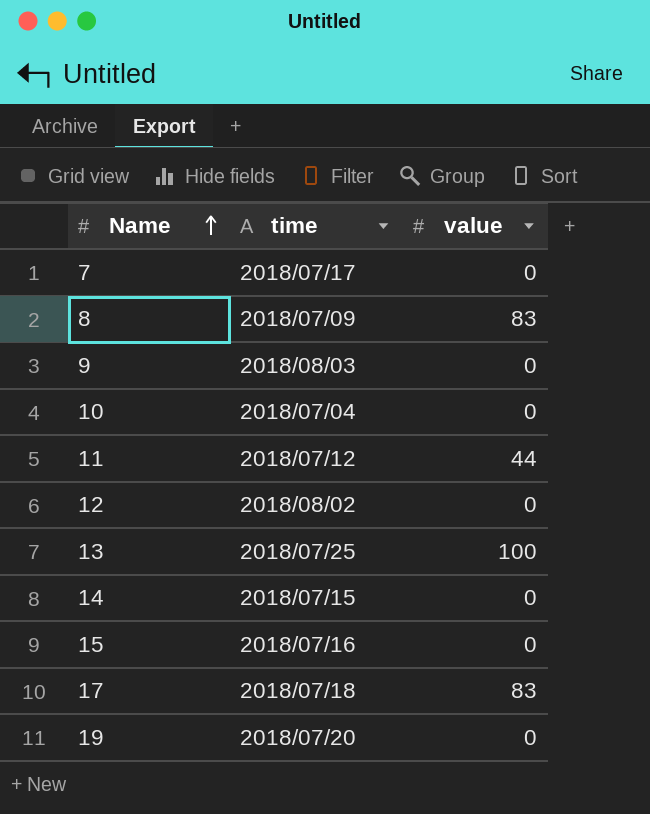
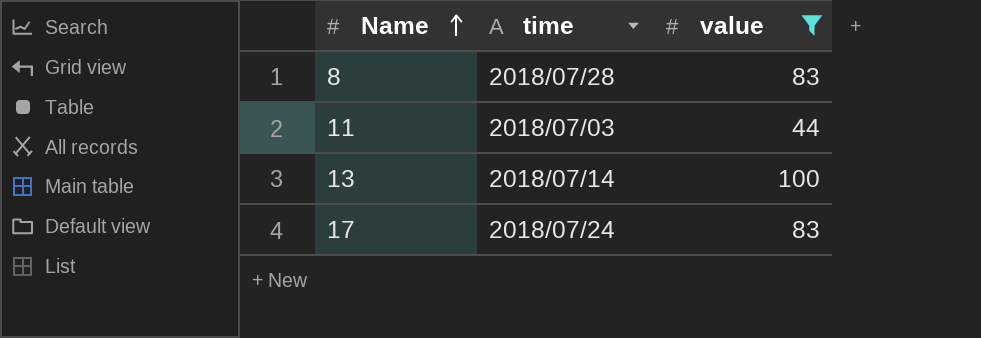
filter: none -> value != 0
8 | time: 2018/07/09 -> 2018/07/28
11 | time: 2018/07/12 -> 2018/07/03
13 | time: 2018/07/25 -> 2018/07/14
17 | time: 2018/07/18 -> 2018/07/24

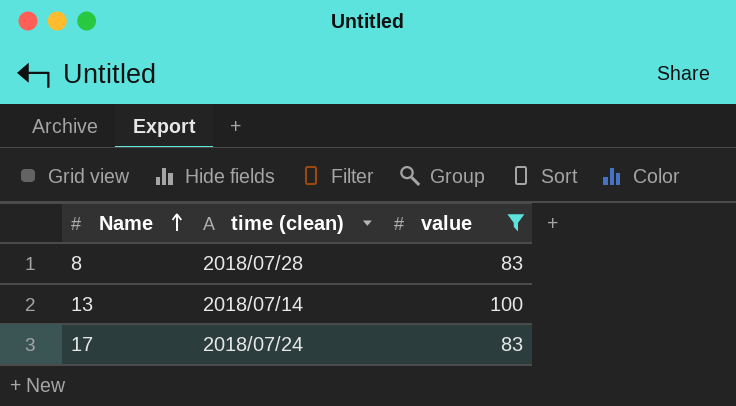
column name: time -> time (clean)
row 11: 2018/07/03 | 44 -> none

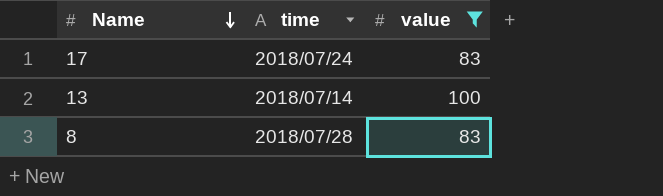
row order: Name ascending -> Name descending
column name: time (clean) -> time

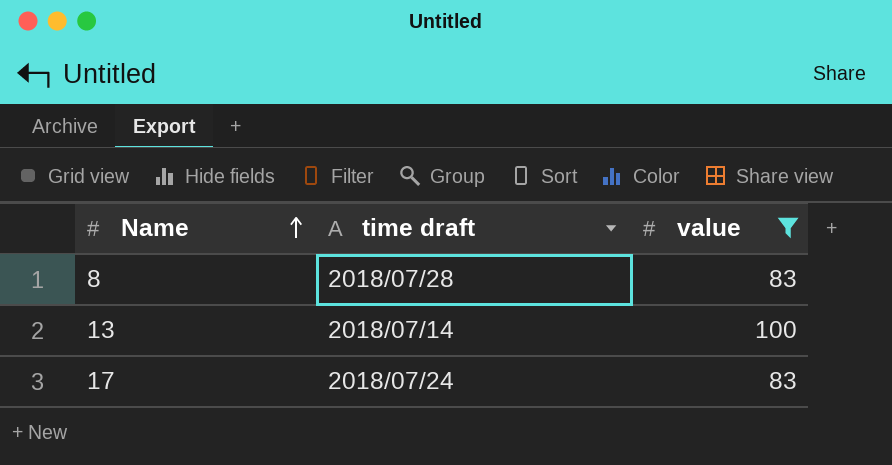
row order: Name descending -> Name ascending
column name: time -> time draft

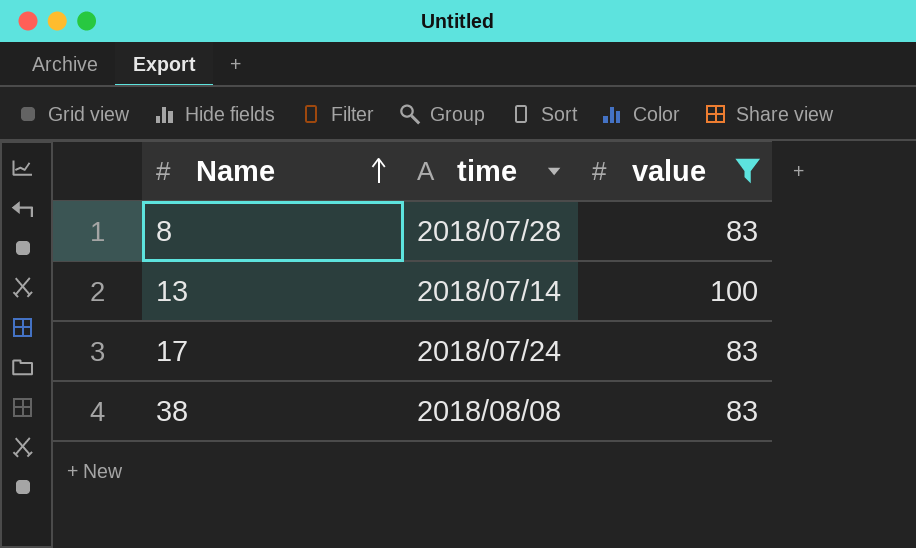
column name: time draft -> time
row 38: none -> 2018/08/08 | 83

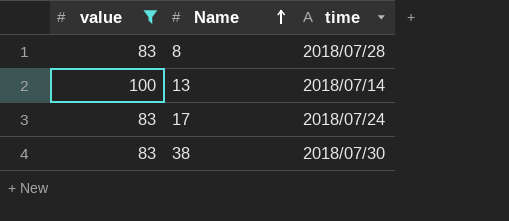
column value | position: 3 -> 1
38 | time: 2018/08/08 -> 2018/07/30

